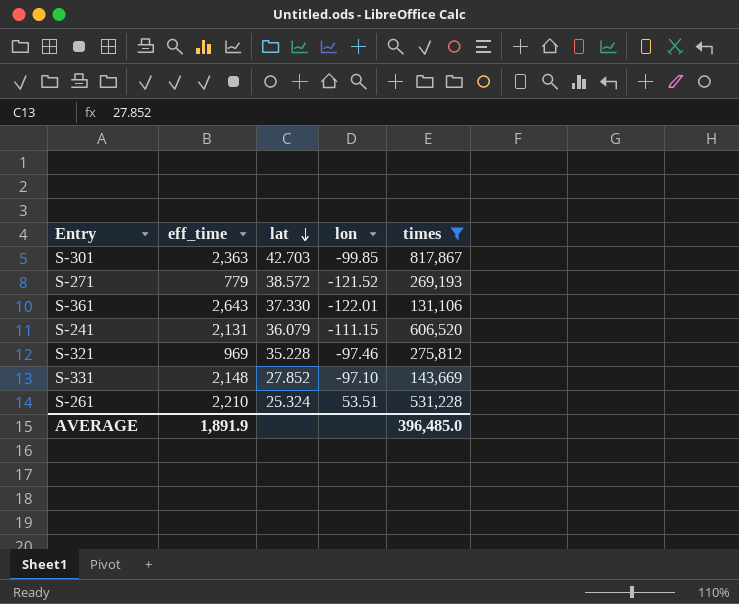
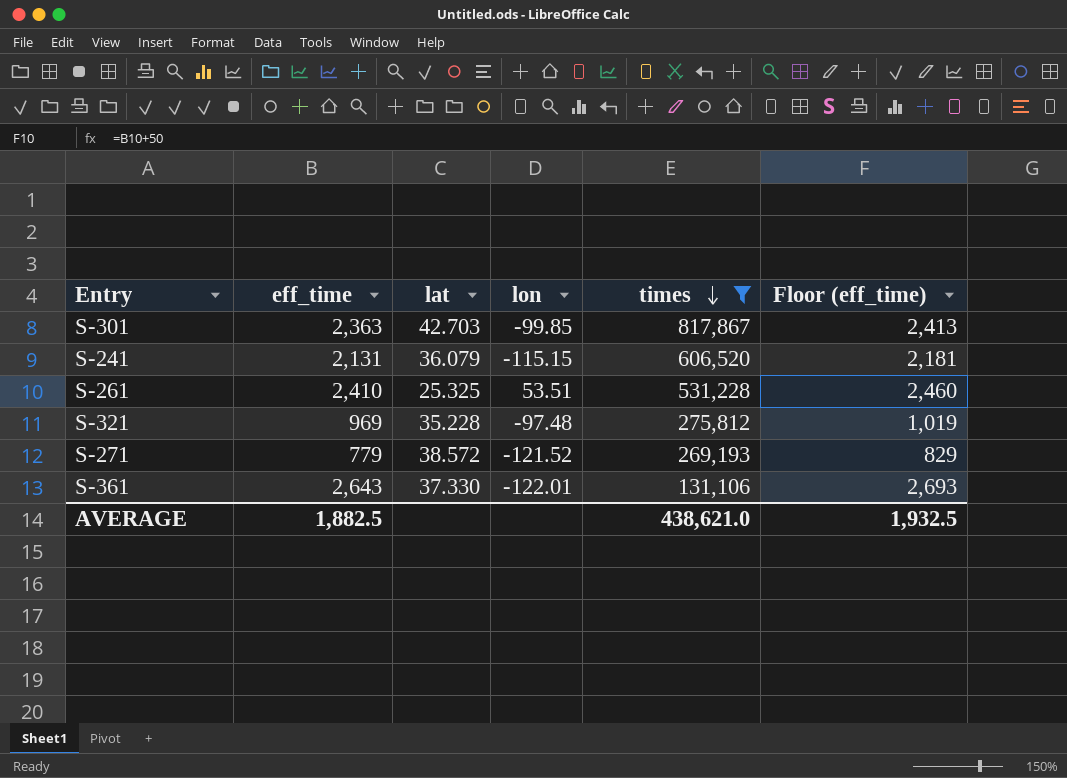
row order: lat descending -> times descending
column Floor (eff_time) | formula: none -> [eff_time] + 50
row S-331: 2,148 | 27.852 | -97.10 | 143,669 -> none
S-241 | lon: -111.15 -> -115.15
S-261 | eff_time: 2,210 -> 2,410
S-261 | lat: 25.324 -> 25.325
S-321 | lon: -97.46 -> -97.48
AVERAGE | eff_time: 1,891.9 -> 1,882.5
AVERAGE | times: 396,485.0 -> 438,621.0

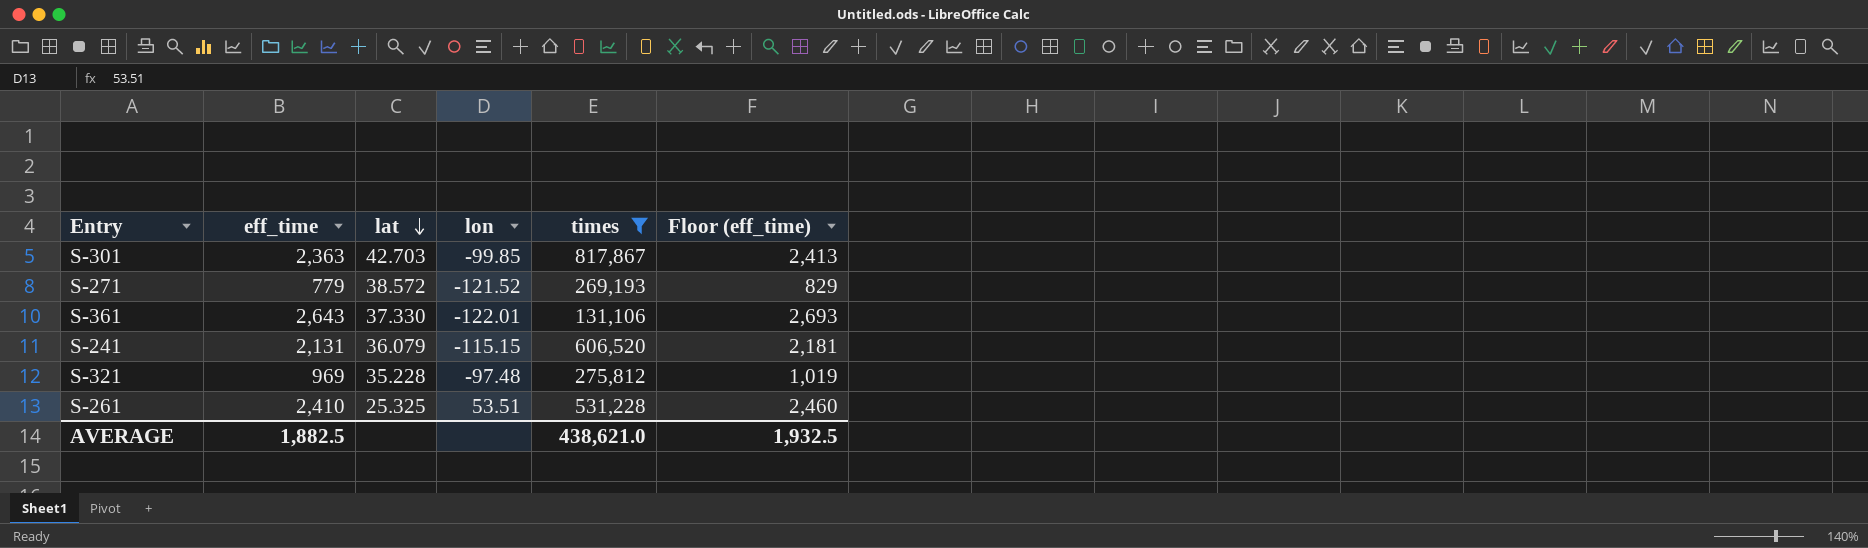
row order: times descending -> lat descending

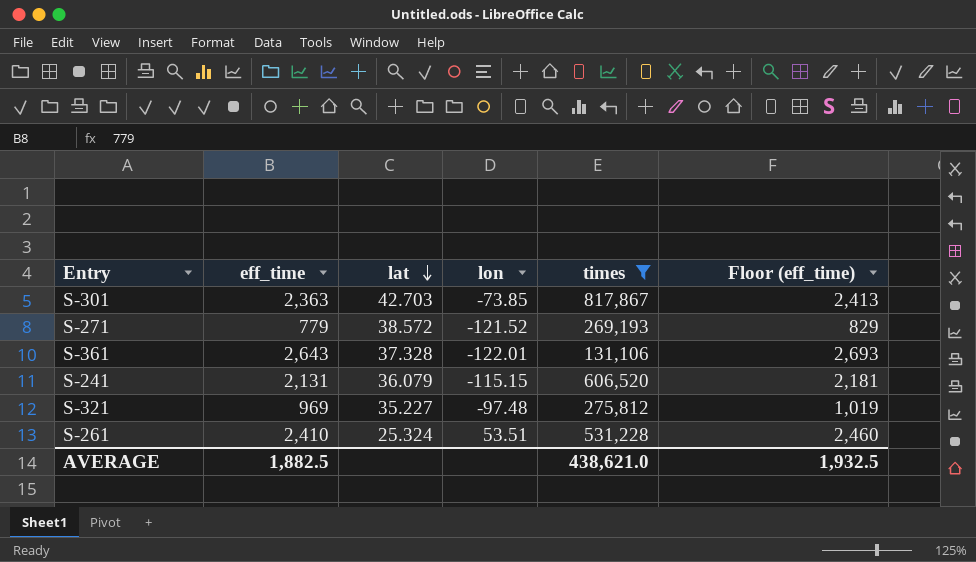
S-301 | lon: -99.85 -> -73.85
S-361 | lat: 37.330 -> 37.328
S-321 | lat: 35.228 -> 35.227
S-261 | lat: 25.325 -> 25.324

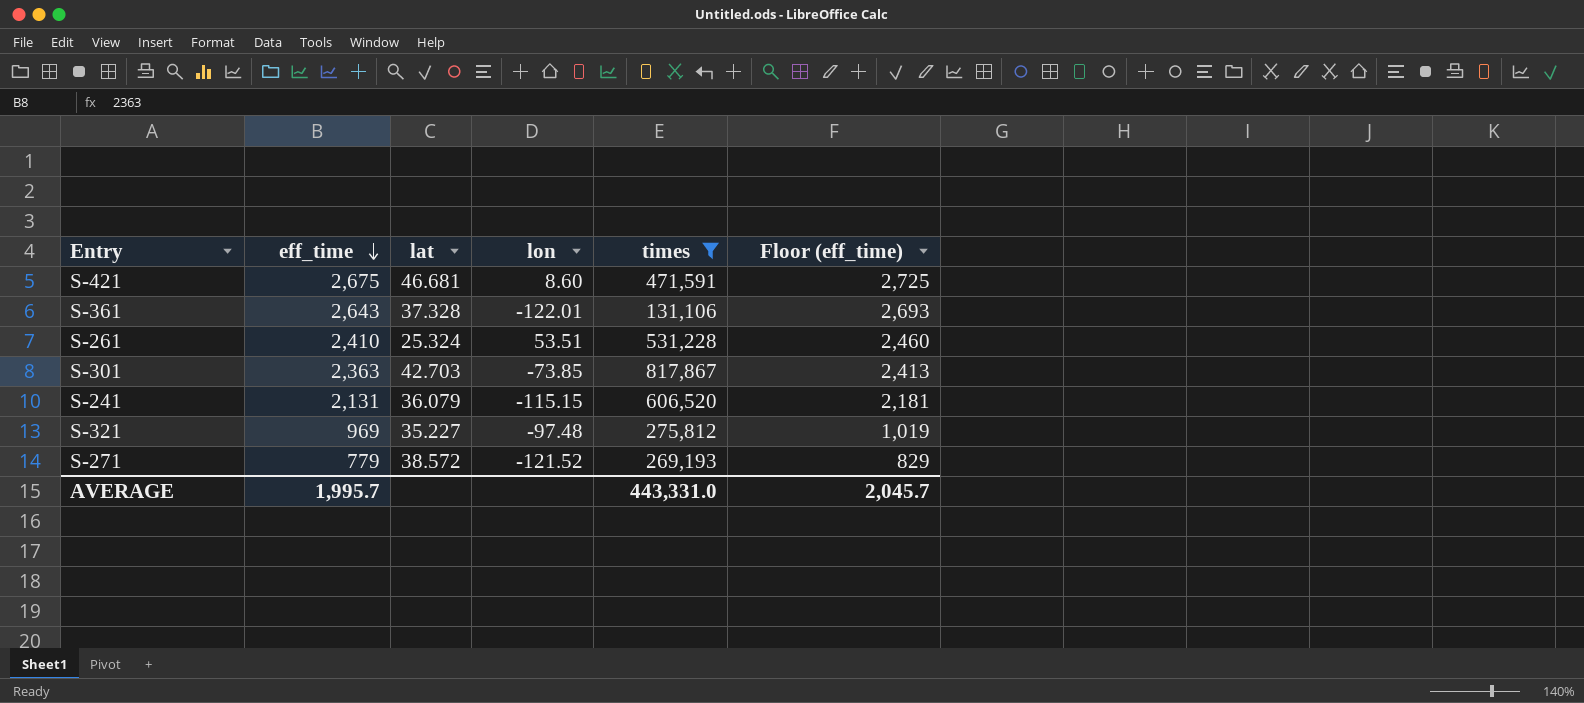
row order: lat descending -> eff_time descending
row S-421: none -> 2,675 | 46.681 | 8.60 | 471,591 | 2,725
AVERAGE | eff_time: 1,882.5 -> 1,995.7
AVERAGE | times: 438,621.0 -> 443,331.0
AVERAGE | Floor (eff_time): 1,932.5 -> 2,045.7

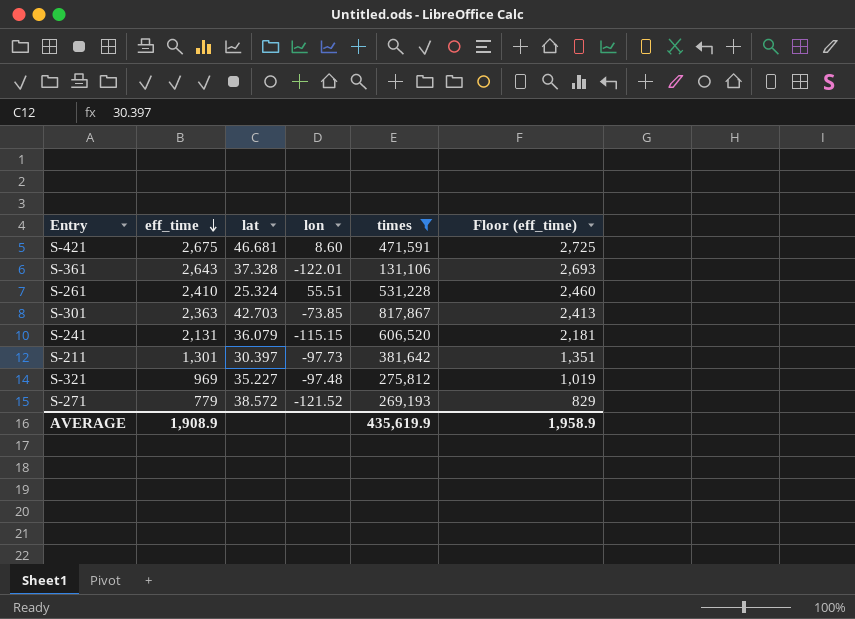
S-261 | lon: 53.51 -> 55.51
row S-211: none -> 1,301 | 30.397 | -97.73 | 381,642 | 1,351
AVERAGE | eff_time: 1,995.7 -> 1,908.9
AVERAGE | times: 443,331.0 -> 435,619.9
AVERAGE | Floor (eff_time): 2,045.7 -> 1,958.9

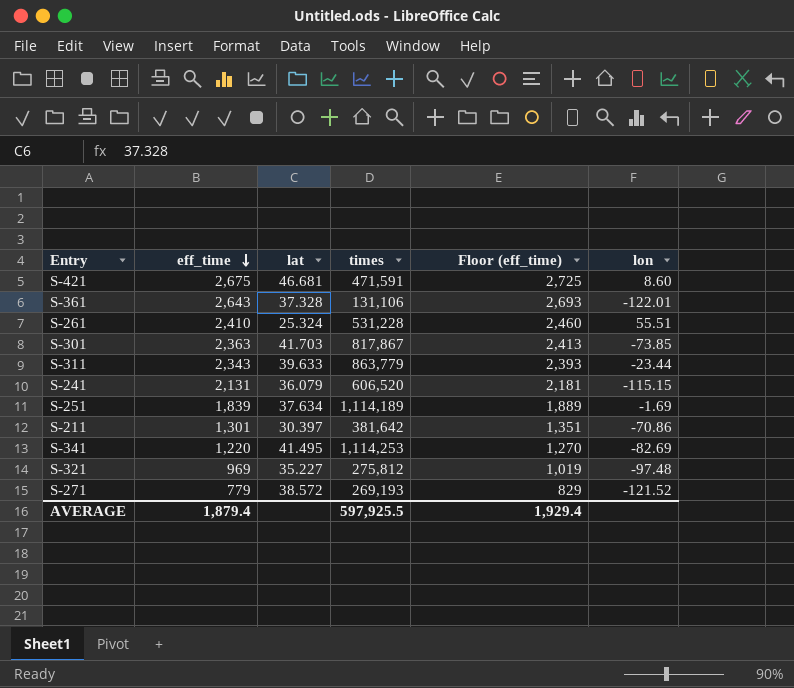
filter: times <= 817,867 -> none
column lon | position: 4 -> 6
S-301 | lat: 42.703 -> 41.703
S-211 | lon: -97.73 -> -70.86
AVERAGE | eff_time: 1,908.9 -> 1,879.4
AVERAGE | times: 435,619.9 -> 597,925.5
AVERAGE | Floor (eff_time): 1,958.9 -> 1,929.4

